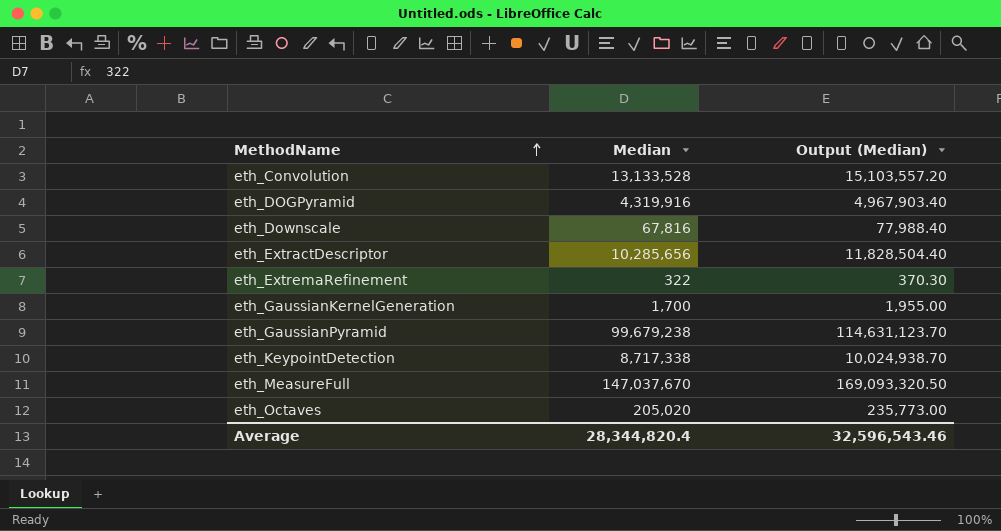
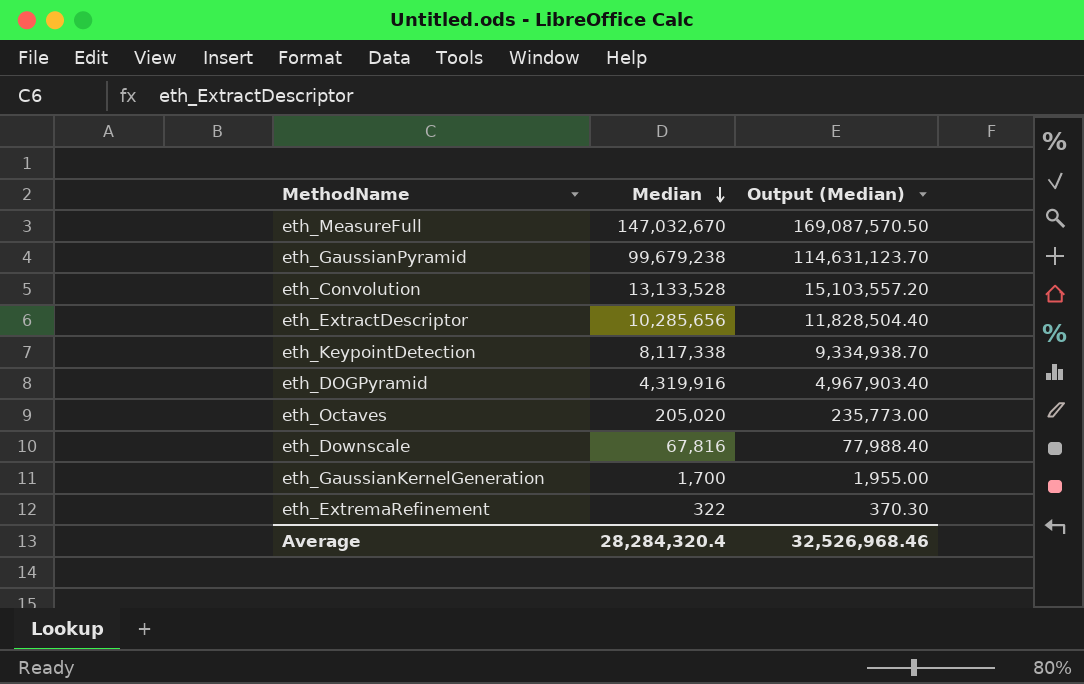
row order: MethodName ascending -> Median descending
eth_MeasureFull | Median: 147,037,670 -> 147,032,670
eth_MeasureFull | Output (Median): 169,093,320.50 -> 169,087,570.50
eth_KeypointDetection | Median: 8,717,338 -> 8,117,338
eth_KeypointDetection | Output (Median): 10,024,938.70 -> 9,334,938.70
Average | Median: 28,344,820.4 -> 28,284,320.4
Average | Output (Median): 32,596,543.46 -> 32,526,968.46

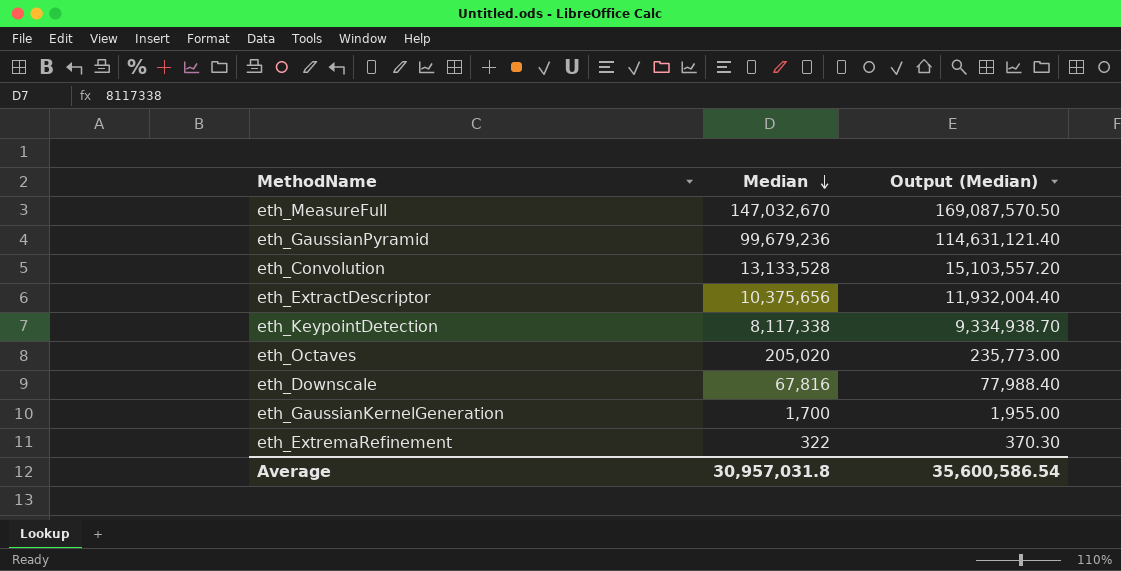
row eth_DOGPyramid: 4,319,916 | 4,967,903.40 -> none
eth_GaussianPyramid | Median: 99,679,238 -> 99,679,236
eth_GaussianPyramid | Output (Median): 114,631,123.70 -> 114,631,121.40
eth_ExtractDescriptor | Median: 10,285,656 -> 10,375,656
eth_ExtractDescriptor | Output (Median): 11,828,504.40 -> 11,932,004.40
Average | Median: 28,284,320.4 -> 30,957,031.8
Average | Output (Median): 32,526,968.46 -> 35,600,586.54

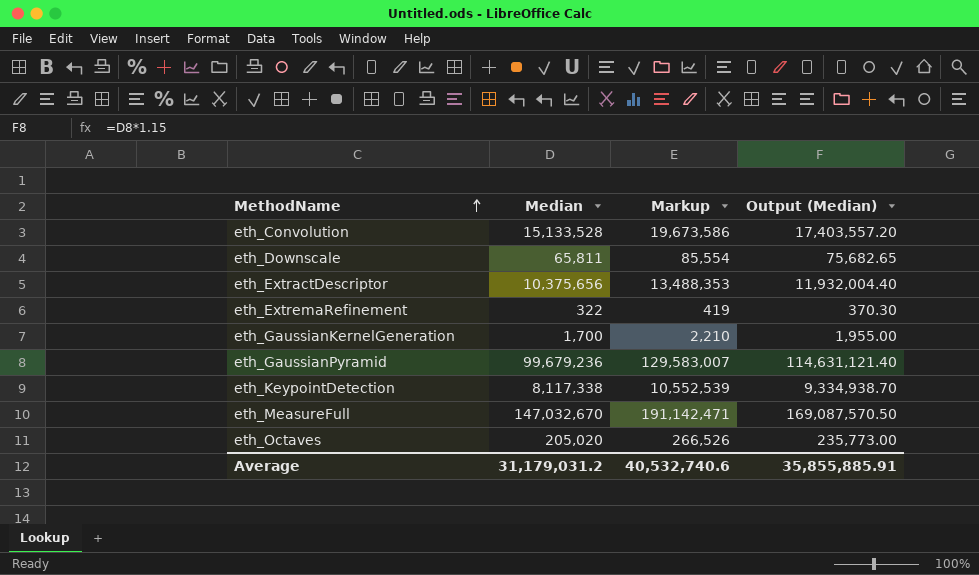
row order: Median descending -> MethodName ascending
column Markup | formula: none -> [Median] * 1.3
eth_Convolution | Median: 13,133,528 -> 15,133,528
eth_Convolution | Output (Median): 15,103,557.20 -> 17,403,557.20
eth_Downscale | Median: 67,816 -> 65,811
eth_Downscale | Output (Median): 77,988.40 -> 75,682.65
Average | Median: 30,957,031.8 -> 31,179,031.2
Average | Output (Median): 35,600,586.54 -> 35,855,885.91

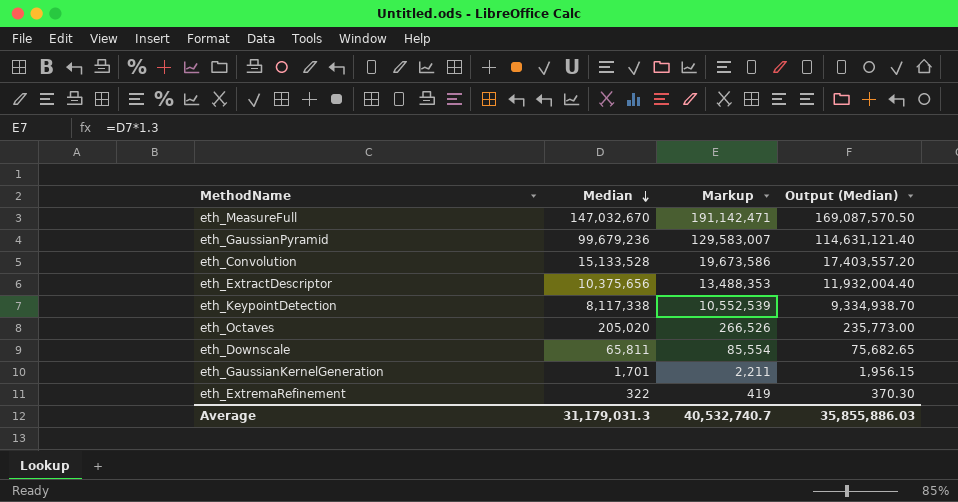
row order: MethodName ascending -> Median descending
eth_GaussianKernelGeneration | Median: 1,700 -> 1,701
eth_GaussianKernelGeneration | Markup: 2,210 -> 2,211
eth_GaussianKernelGeneration | Output (Median): 1,955.00 -> 1,956.15
Average | Median: 31,179,031.2 -> 31,179,031.3
Average | Markup: 40,532,740.6 -> 40,532,740.7
Average | Output (Median): 35,855,885.91 -> 35,855,886.03

